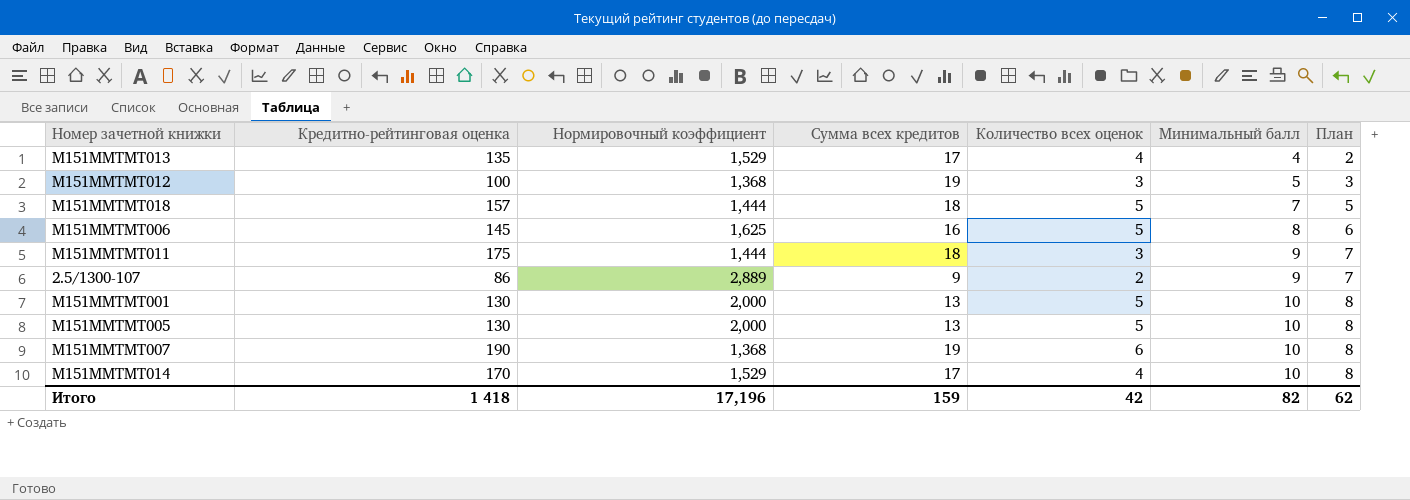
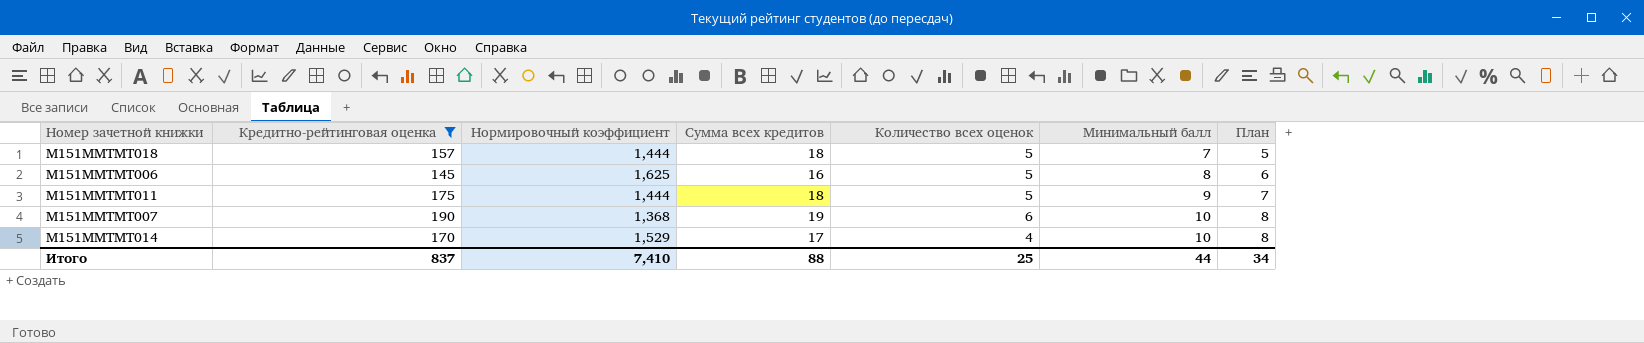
filter: none -> Кредитно-рейтинговая оценка >= 145
М151ММТМТ011 | Количество всех оценок: 3 -> 5
Итого | Кредитно-рейтинговая оценка: 1 418 -> 837
Итого | Нормировочный коэффициент: 17,196 -> 7,410
Итого | Сумма всех кредитов: 159 -> 88
Итого | Количество всех оценок: 42 -> 25
Итого | Минимальный балл: 82 -> 44
Итого | План: 62 -> 34

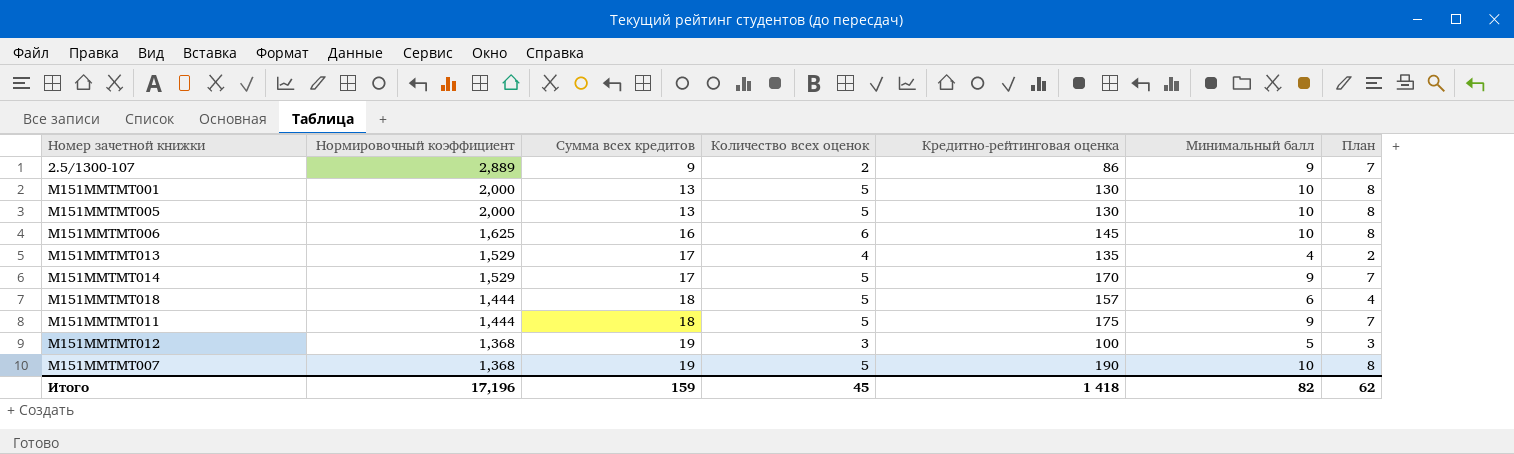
filter: Кредитно-рейтинговая оценка >= 145 -> none
row order: Минимальный балл ascending -> Нормировочный коэффициент descending
column Кредитно-рейтинговая оценка | position: 2 -> 5
М151ММТМТ006 | Количество всех оценок: 5 -> 6
М151ММТМТ006 | Минимальный балл: 8 -> 10
М151ММТМТ006 | План: 6 -> 8
М151ММТМТ014 | Количество всех оценок: 4 -> 5
М151ММТМТ014 | Минимальный балл: 10 -> 9
М151ММТМТ014 | План: 8 -> 7
М151ММТМТ018 | Минимальный балл: 7 -> 6
М151ММТМТ018 | План: 5 -> 4
М151ММТМТ007 | Количество всех оценок: 6 -> 5
Итого | Нормировочный коэффициент: 7,410 -> 17,196
Итого | Сумма всех кредитов: 88 -> 159
Итого | Количество всех оценок: 25 -> 45
Итого | Кредитно-рейтинговая оценка: 837 -> 1 418
Итого | Минимальный балл: 44 -> 82
Итого | План: 34 -> 62

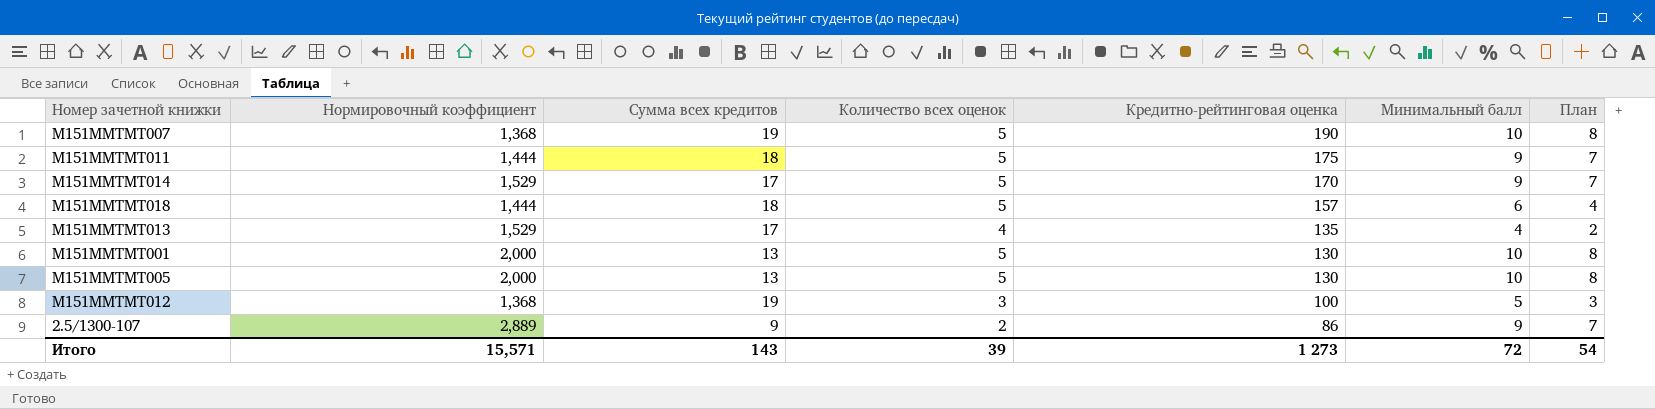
row order: Нормировочный коэффициент descending -> Кредитно-рейтинговая оценка descending
row М151ММТМТ006: 1,625 | 16 | 6 | 145 | 10 | 8 -> none
Итого | Нормировочный коэффициент: 17,196 -> 15,571
Итого | Сумма всех кредитов: 159 -> 143
Итого | Количество всех оценок: 45 -> 39
Итого | Кредитно-рейтинговая оценка: 1 418 -> 1 273
Итого | Минимальный балл: 82 -> 72
Итого | План: 62 -> 54

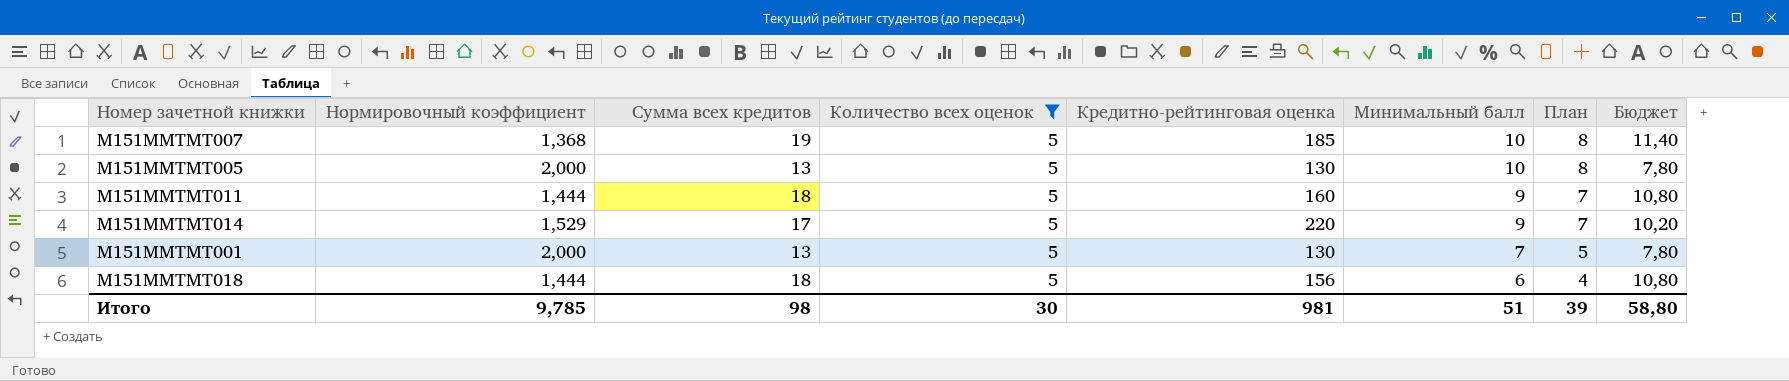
filter: none -> Количество всех оценок = 5
row order: Кредитно-рейтинговая оценка descending -> Минимальный балл descending
column Бюджет | formula: none -> [Сумма всех кредитов] * 0,6
М151ММТМТ007 | Кредитно-рейтинговая оценка: 190 -> 185
М151ММТМТ011 | Кредитно-рейтинговая оценка: 175 -> 160
М151ММТМТ014 | Кредитно-рейтинговая оценка: 170 -> 220
М151ММТМТ001 | Минимальный балл: 10 -> 7
М151ММТМТ001 | План: 8 -> 5
М151ММТМТ018 | Кредитно-рейтинговая оценка: 157 -> 156
Итого | Нормировочный коэффициент: 15,571 -> 9,785
Итого | Сумма всех кредитов: 143 -> 98
Итого | Количество всех оценок: 39 -> 30
Итого | Кредитно-рейтинговая оценка: 1 273 -> 981
Итого | Минимальный балл: 72 -> 51
Итого | План: 54 -> 39

